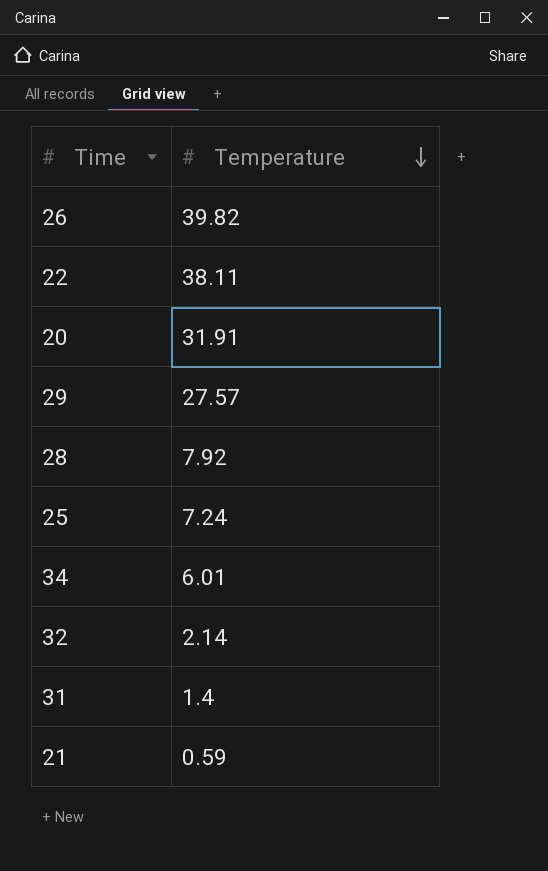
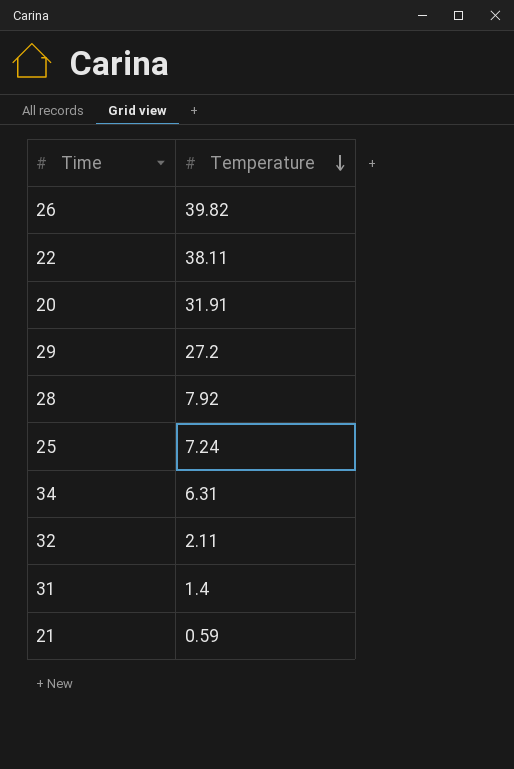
29 | Temperature: 27.57 -> 27.2
34 | Temperature: 6.01 -> 6.31
32 | Temperature: 2.14 -> 2.11

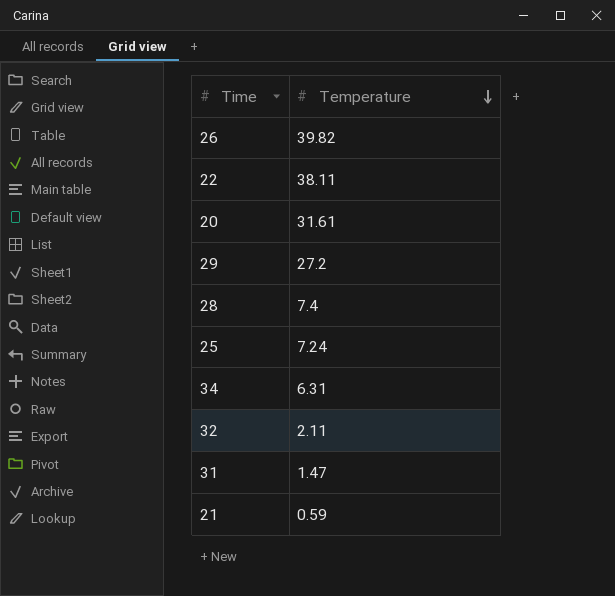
20 | Temperature: 31.91 -> 31.61
28 | Temperature: 7.92 -> 7.4
31 | Temperature: 1.4 -> 1.47

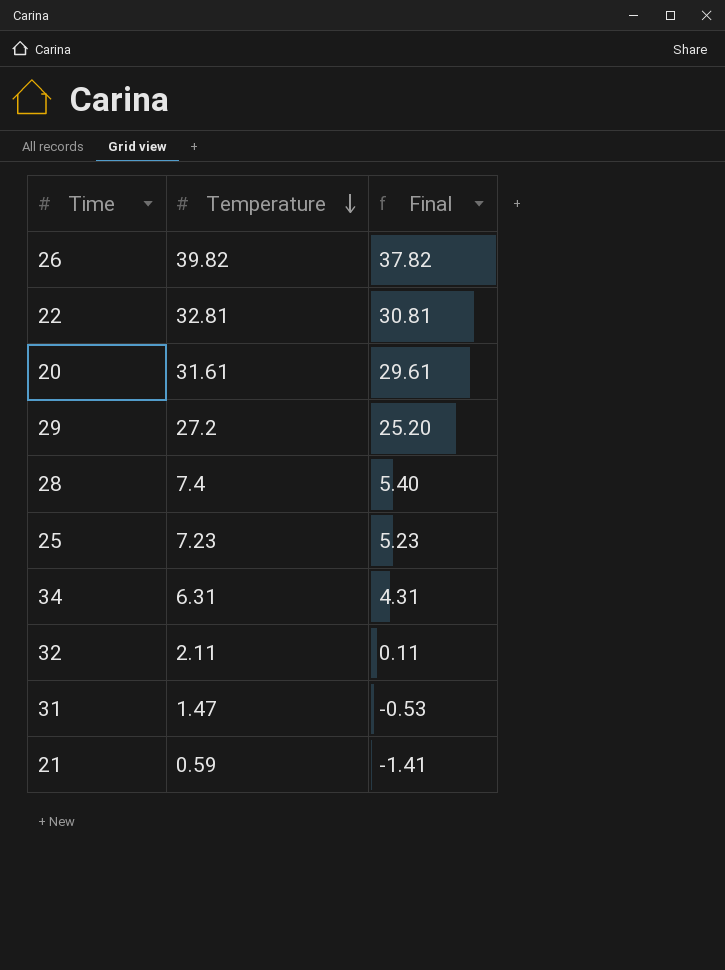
column Final | formula: none -> [Temperature] - 2
22 | Temperature: 38.11 -> 32.81
25 | Temperature: 7.24 -> 7.23

